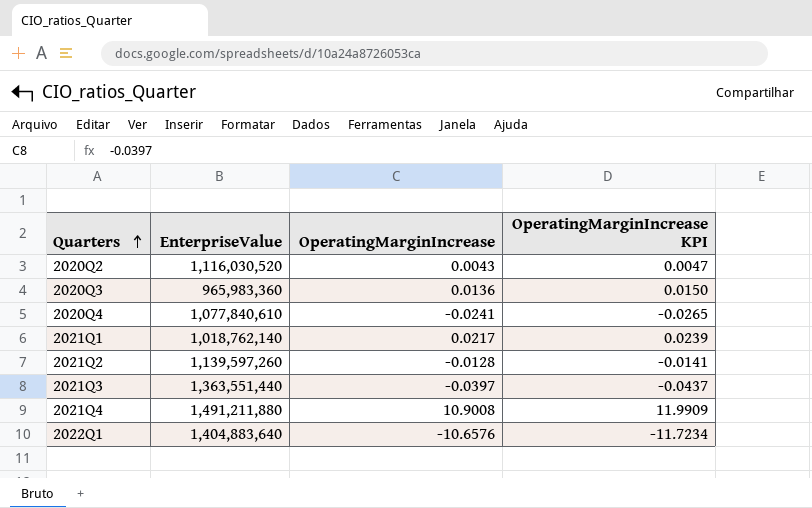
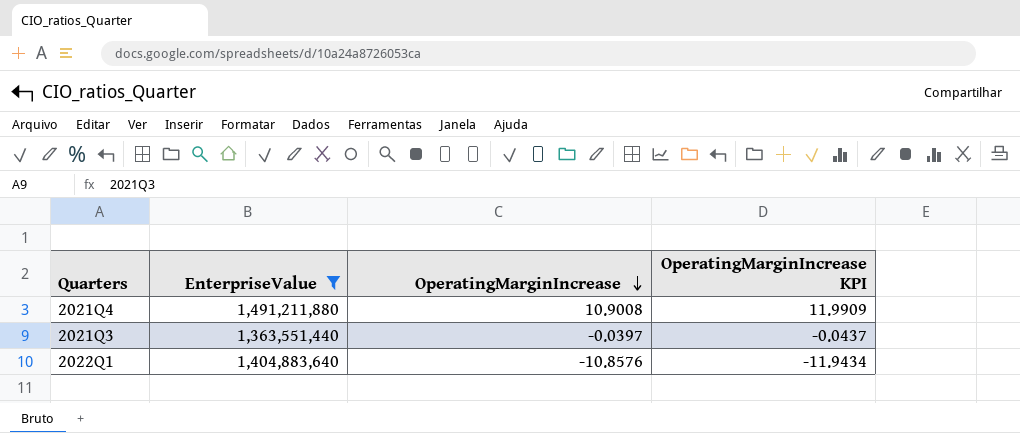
filter: none -> EnterpriseValue >= 1,363,551,440
row order: Quarters ascending -> OperatingMarginIncrease descending
2022Q1 | OperatingMarginIncrease: -10.6576 -> -10.8576
2022Q1 | OperatingMarginIncrease KPI: -11.7234 -> -11.9434

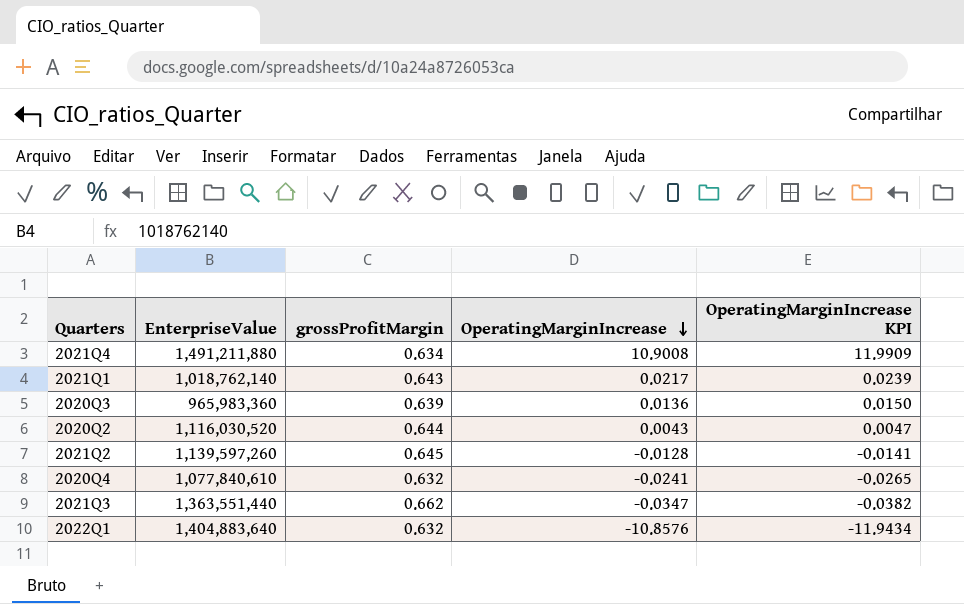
filter: EnterpriseValue >= 1,363,551,440 -> none
column grossProfitMargin | position: none -> 3
2021Q3 | OperatingMarginIncrease: -0.0397 -> -0.0347
2021Q3 | OperatingMarginIncrease KPI: -0.0437 -> -0.0382

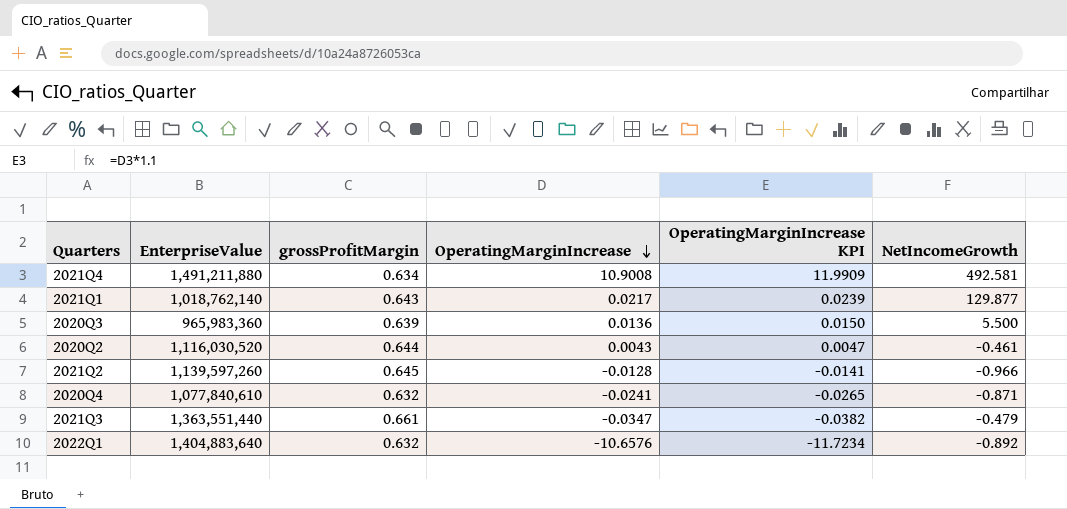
column NetIncomeGrowth | position: none -> 6
2021Q3 | grossProfitMargin: 0.662 -> 0.661
2022Q1 | OperatingMarginIncrease: -10.8576 -> -10.6576
2022Q1 | OperatingMarginIncrease KPI: -11.9434 -> -11.7234

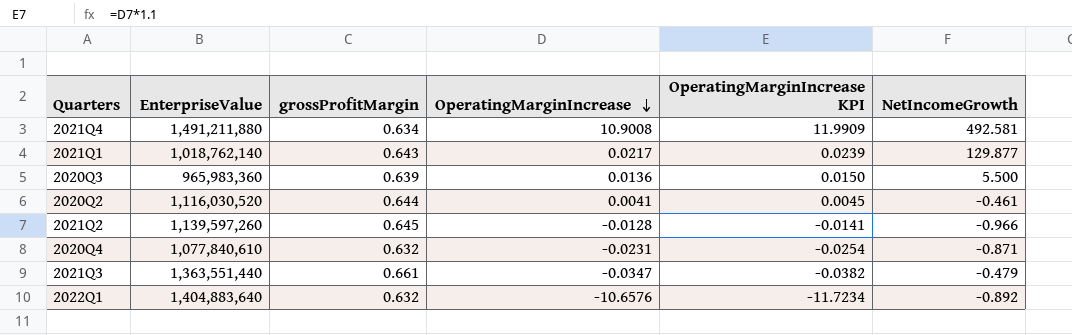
2020Q2 | OperatingMarginIncrease: 0.0043 -> 0.0041
2020Q2 | OperatingMarginIncrease KPI: 0.0047 -> 0.0045
2020Q4 | OperatingMarginIncrease: -0.0241 -> -0.0231
2020Q4 | OperatingMarginIncrease KPI: -0.0265 -> -0.0254

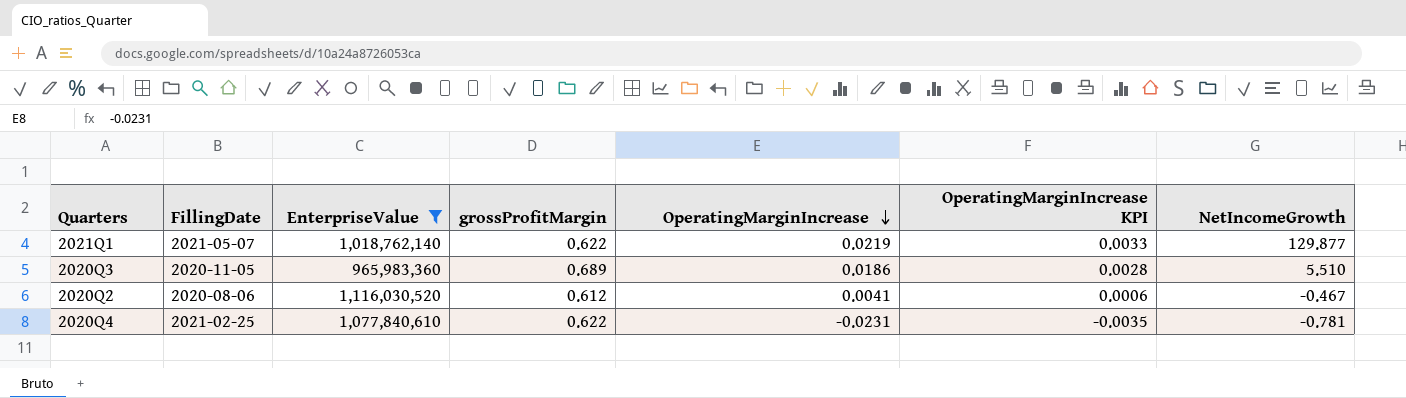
filter: none -> EnterpriseValue <= 1,116,030,520
column FillingDate | position: none -> 2
column OperatingMarginIncrease KPI | formula: [OperatingMarginIncrease] * 1.1 -> [OperatingMarginIncrease] * 0.15
2021Q1 | grossProfitMargin: 0.643 -> 0.622
2021Q1 | OperatingMarginIncrease: 0.0217 -> 0.0219
2020Q3 | grossProfitMargin: 0.639 -> 0.689
2020Q3 | OperatingMarginIncrease: 0.0136 -> 0.0186
2020Q3 | NetIncomeGrowth: 5.500 -> 5.510
2020Q2 | grossProfitMargin: 0.644 -> 0.612
2020Q2 | NetIncomeGrowth: -0.461 -> -0.467
2020Q4 | grossProfitMargin: 0.632 -> 0.622
2020Q4 | NetIncomeGrowth: -0.871 -> -0.781

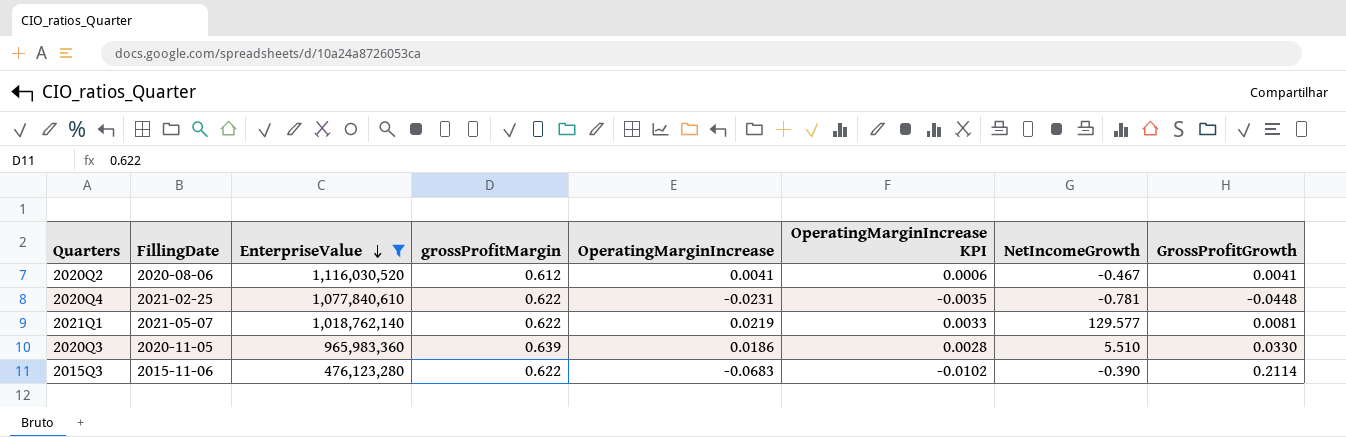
row order: OperatingMarginIncrease descending -> EnterpriseValue descending
column GrossProfitGrowth | position: none -> 8
2021Q1 | NetIncomeGrowth: 129.877 -> 129.577
2020Q3 | grossProfitMargin: 0.689 -> 0.639
row 2015Q3: none -> 2015-11-06 | 476,123,280 | 0.622 | -0.0683 | -0.0102 | -0.390 | 0.2114

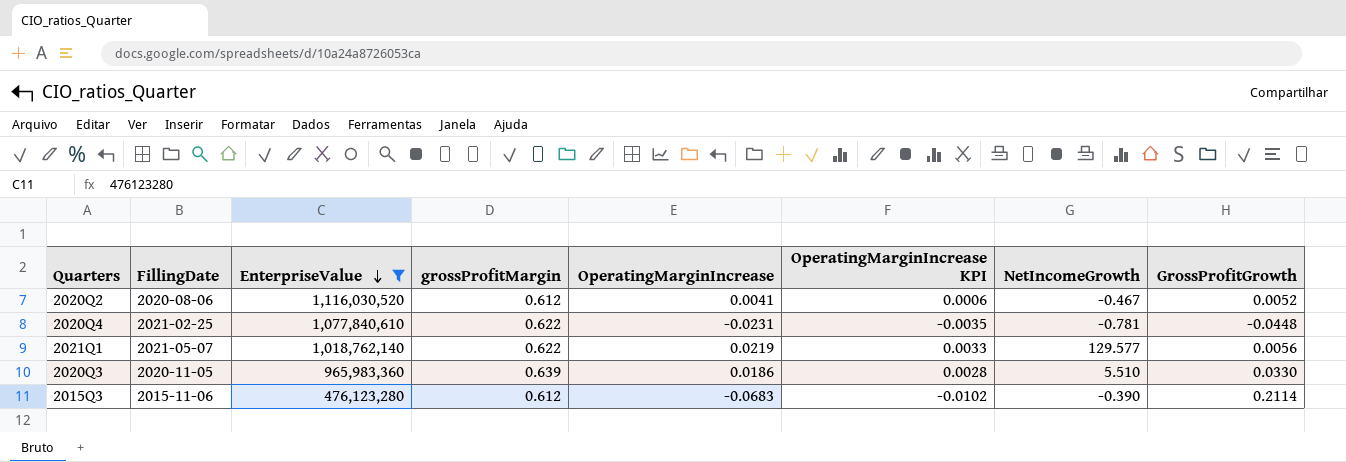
2020Q2 | GrossProfitGrowth: 0.0041 -> 0.0052
2021Q1 | GrossProfitGrowth: 0.0081 -> 0.0056
2015Q3 | grossProfitMargin: 0.622 -> 0.612

